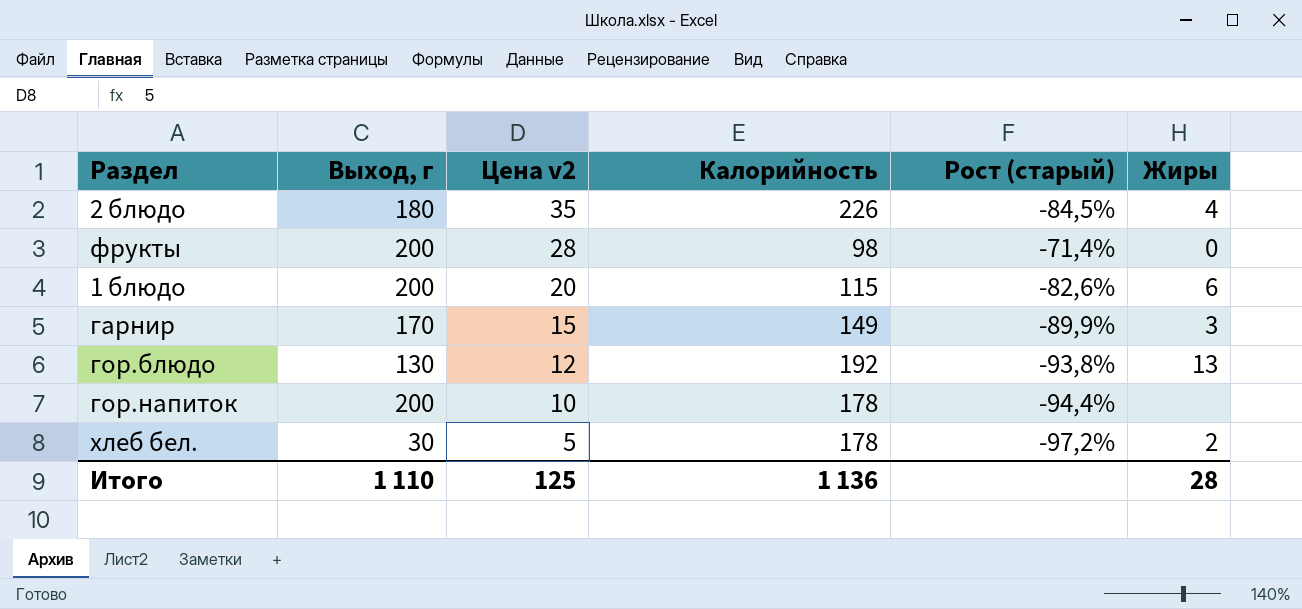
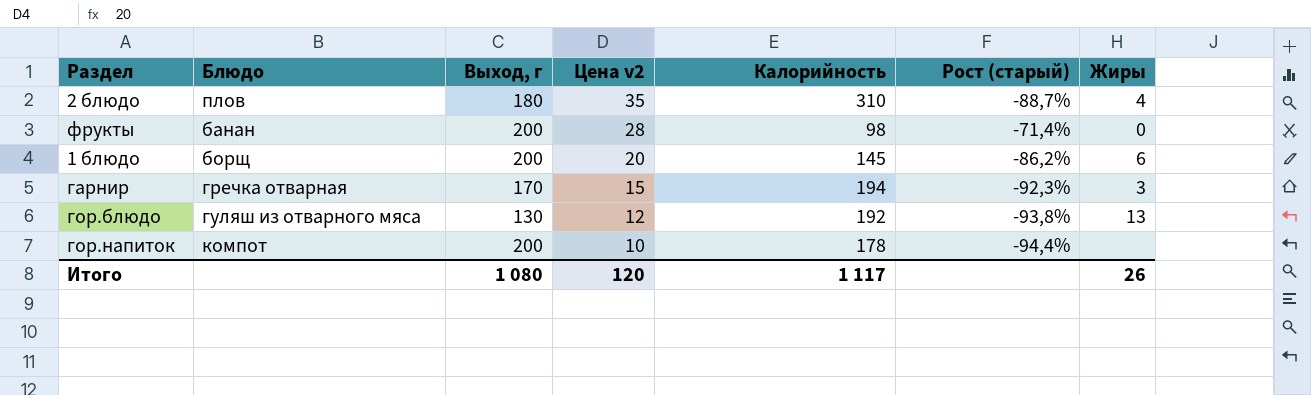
column Блюдо | position: none -> 2
row хлеб бел.: 30 | 5 | 178 | -97,2% | 2 -> none
2 блюдо | Калорийность: 226 -> 310
2 блюдо | Рост (старый): -84,5% -> -88,7%
1 блюдо | Калорийность: 115 -> 145
1 блюдо | Рост (старый): -82,6% -> -86,2%
гарнир | Калорийность: 149 -> 194
гарнир | Рост (старый): -89,9% -> -92,3%
Итого | Выход, г: 1 110 -> 1 080
Итого | Цена v2: 125 -> 120
Итого | Калорийность: 1 136 -> 1 117
Итого | Жиры: 28 -> 26

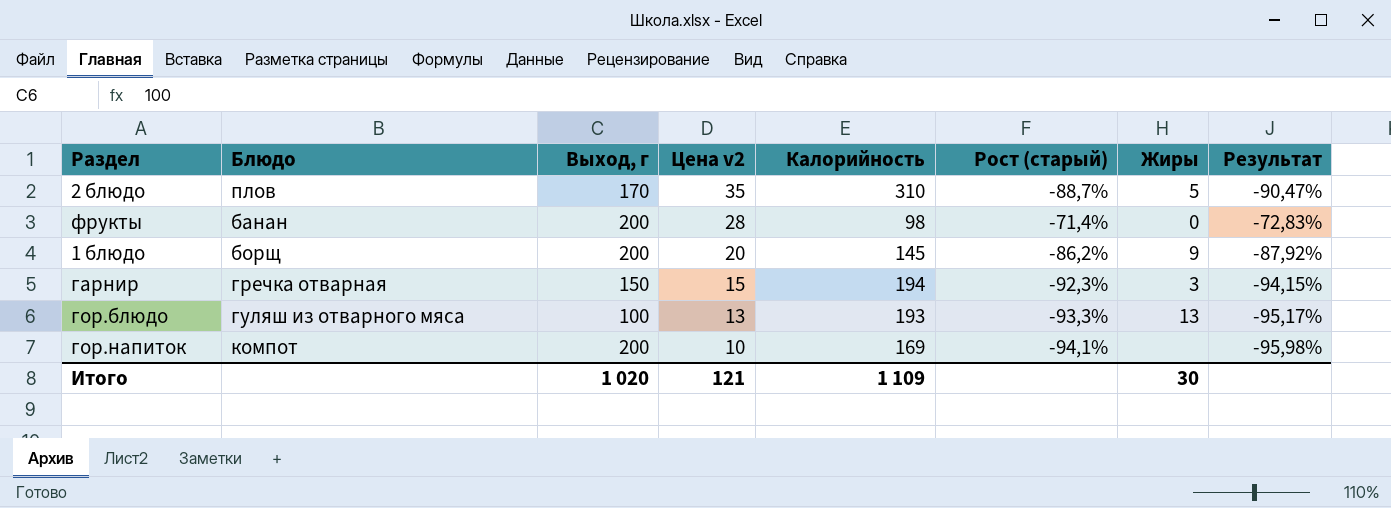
column Результат | formula: none -> [Рост (старый)] * 1,02
2 блюдо | Выход, г: 180 -> 170
2 блюдо | Жиры: 4 -> 5
1 блюдо | Жиры: 6 -> 9
гарнир | Выход, г: 170 -> 150
гор.блюдо | Выход, г: 130 -> 100
гор.блюдо | Цена v2: 12 -> 13
гор.блюдо | Калорийность: 192 -> 193
гор.блюдо | Рост (старый): -93,8% -> -93,3%
гор.напиток | Калорийность: 178 -> 169
гор.напиток | Рост (старый): -94,4% -> -94,1%
Итого | Выход, г: 1 080 -> 1 020
Итого | Цена v2: 120 -> 121
Итого | Калорийность: 1 117 -> 1 109
Итого | Жиры: 26 -> 30

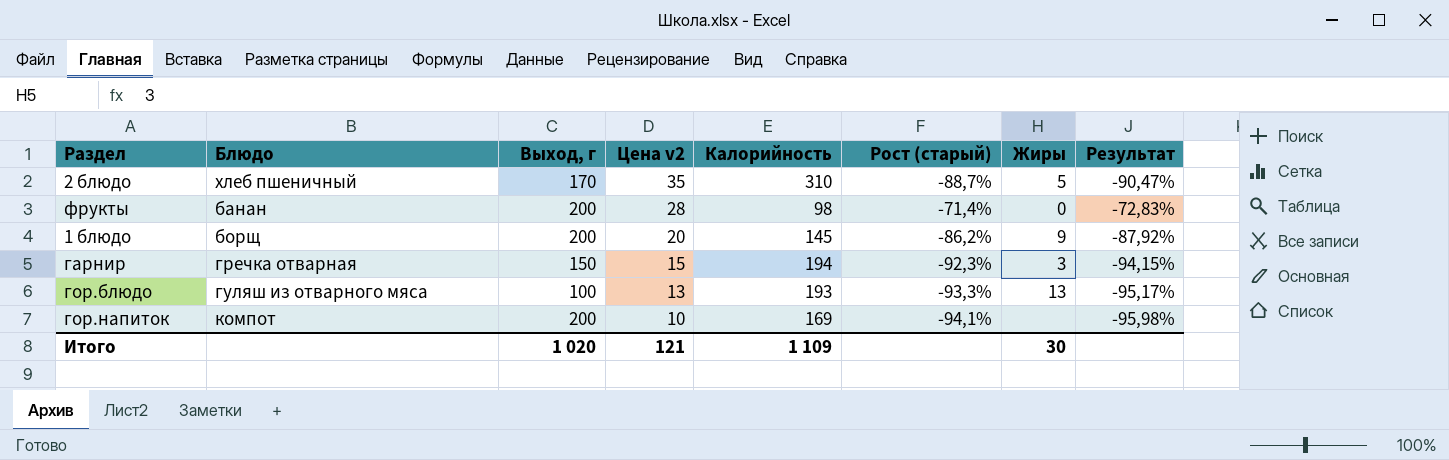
2 блюдо | Блюдо: плов -> хлеб пшеничный

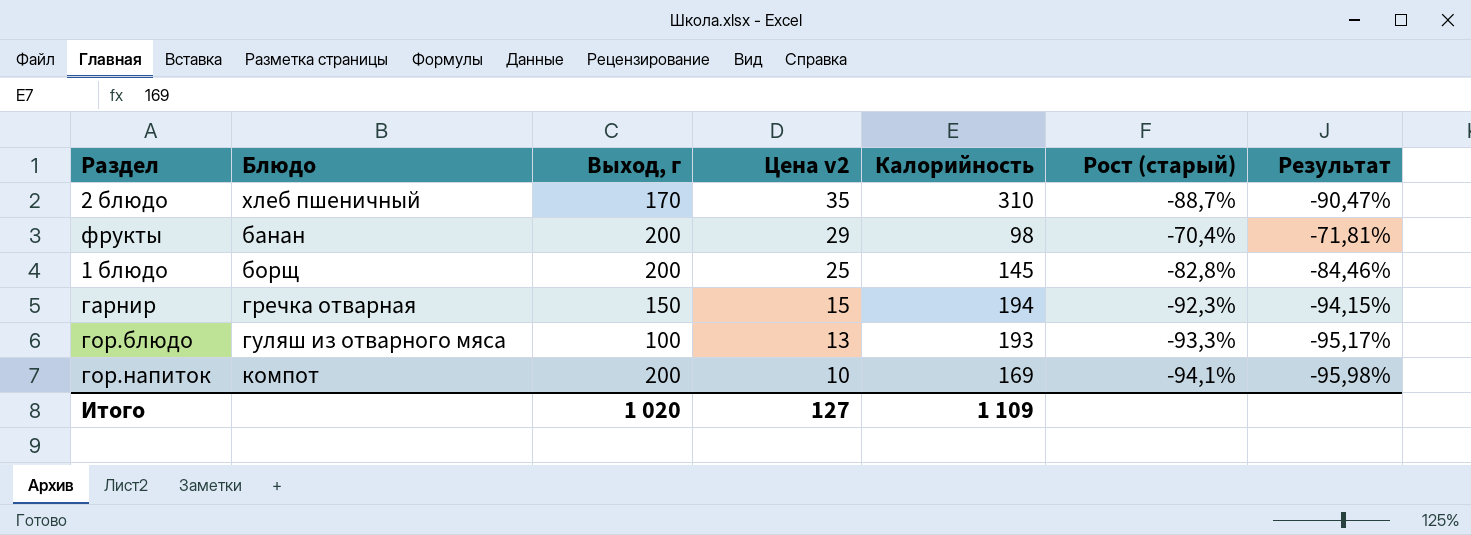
column Жиры | position: 7 -> none
фрукты | Цена v2: 28 -> 29
фрукты | Рост (старый): -71,4% -> -70,4%
фрукты | Результат: -72,83% -> -71,81%
1 блюдо | Цена v2: 20 -> 25
1 блюдо | Рост (старый): -86,2% -> -82,8%
1 блюдо | Результат: -87,92% -> -84,46%
Итого | Цена v2: 121 -> 127

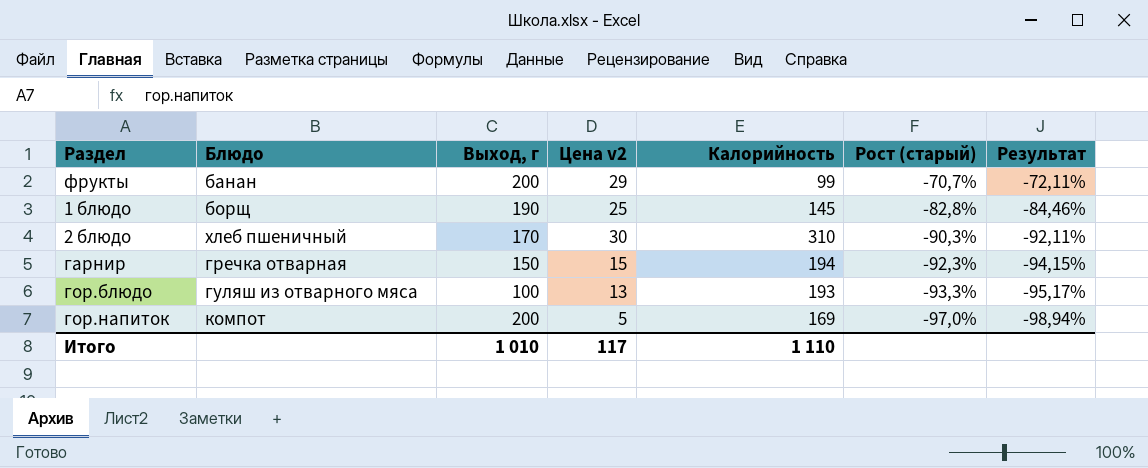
row order: Цена v2 descending -> Рост (старый) descending
фрукты | Калорийность: 98 -> 99
фрукты | Рост (старый): -70,4% -> -70,7%
фрукты | Результат: -71,81% -> -72,11%
1 блюдо | Выход, г: 200 -> 190
2 блюдо | Цена v2: 35 -> 30
2 блюдо | Рост (старый): -88,7% -> -90,3%
2 блюдо | Результат: -90,47% -> -92,11%
гор.напиток | Цена v2: 10 -> 5
гор.напиток | Рост (старый): -94,1% -> -97,0%
гор.напиток | Результат: -95,98% -> -98,94%
Итого | Выход, г: 1 020 -> 1 010
Итого | Цена v2: 127 -> 117
Итого | Калорийность: 1 109 -> 1 110

